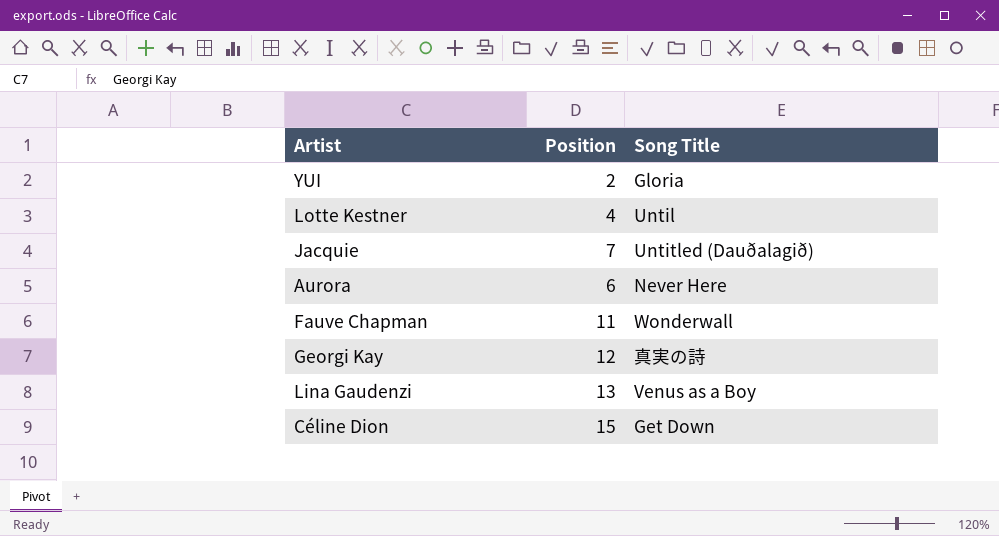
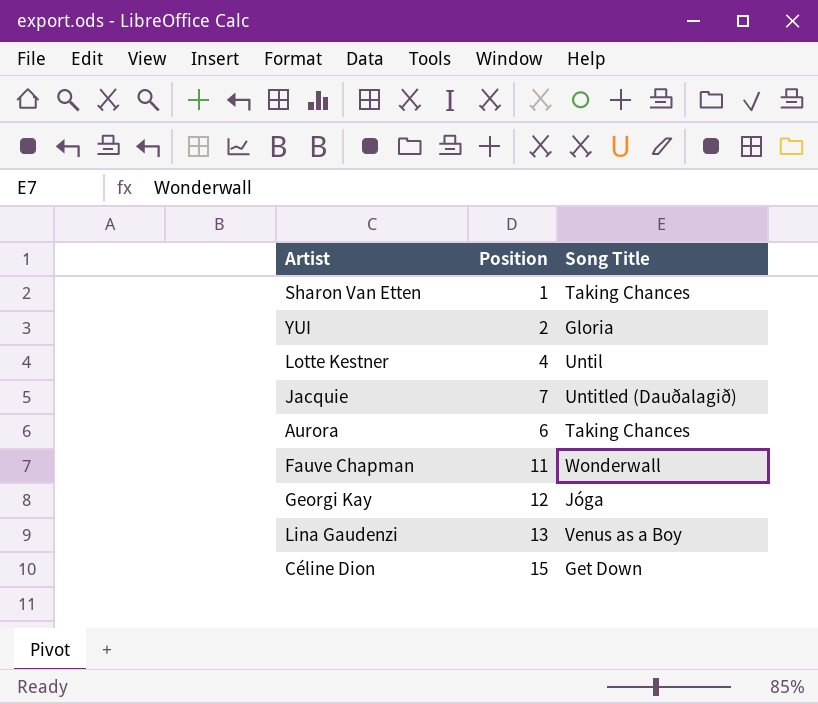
row Sharon Van Etten: none -> 1 | Taking Chances
Aurоra | Song Title: Never Here -> Taking Chances
Georgi Kay | Song Title: 真実の詩 -> Jóga

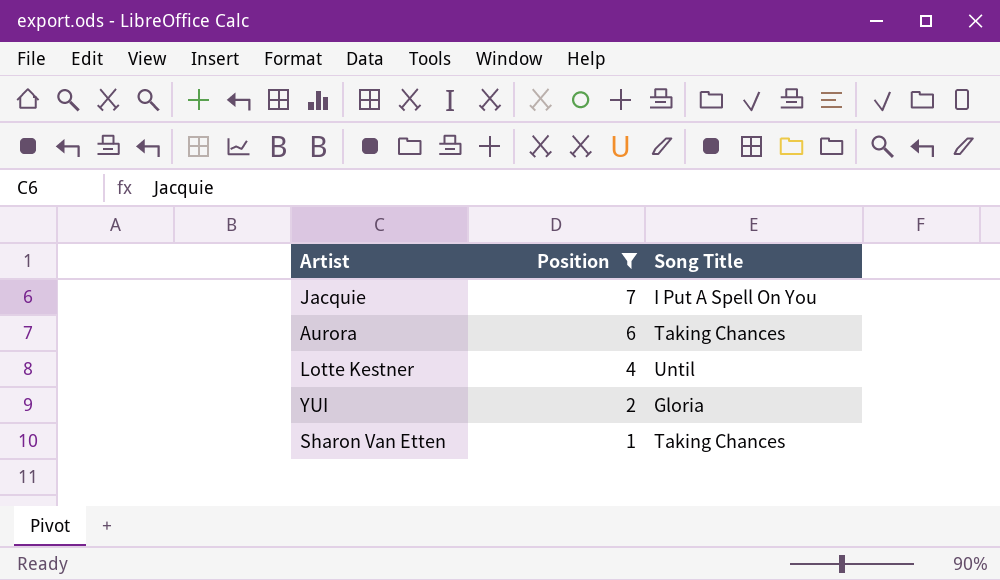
filter: none -> Position <= 7
row order: none -> Position descending
Jacquie | Song Title: Untitled (Dauðalagið) -> I Put A Spell On You

